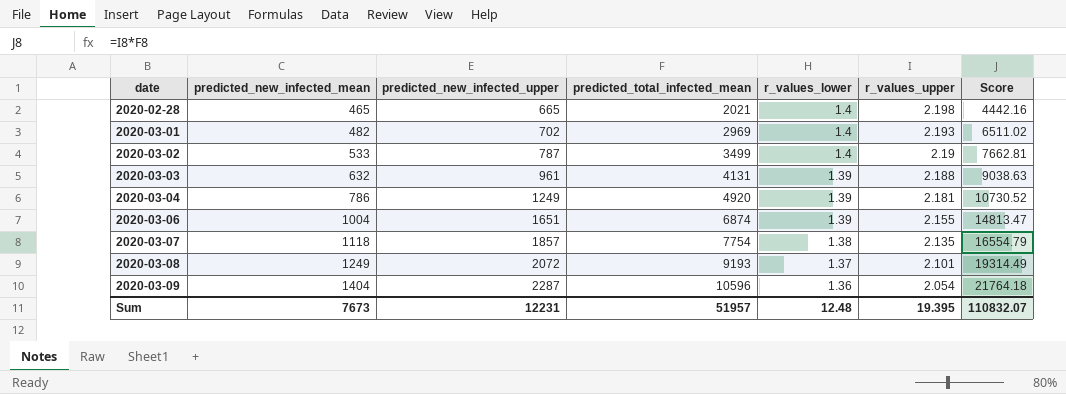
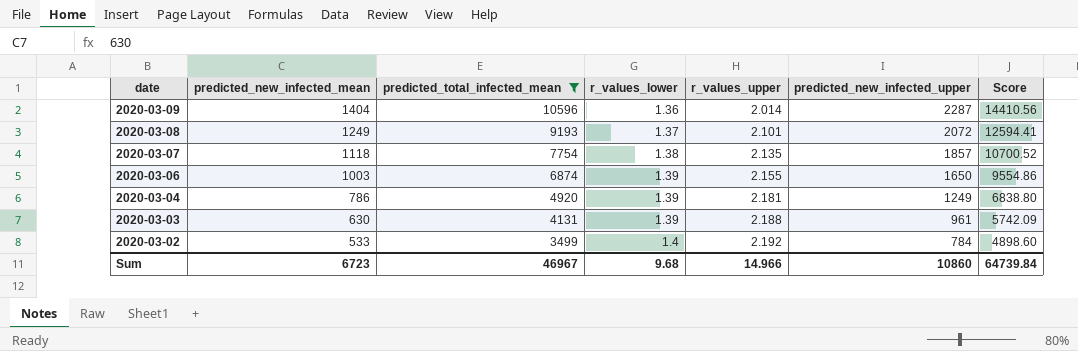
filter: none -> predicted_total_infected_mean >= 3499
row order: date ascending -> date descending
column predicted_new_infected_upper | position: 3 -> 6
column Score | formula: [predicted_total_infected_mean] * [r_values_upper] -> [predicted_total_infected_mean] * [r_values_lower]
2020-03-09 | r_values_upper: 2.054 -> 2.014
2020-03-06 | predicted_new_infected_mean: 1004 -> 1003
2020-03-06 | predicted_new_infected_upper: 1651 -> 1650
2020-03-03 | predicted_new_infected_mean: 632 -> 630
2020-03-02 | r_values_upper: 2.19 -> 2.192
2020-03-02 | predicted_new_infected_upper: 787 -> 784
Sum | predicted_new_infected_mean: 7673 -> 6723
Sum | predicted_total_infected_mean: 51957 -> 46967
Sum | r_values_lower: 12.48 -> 9.68
Sum | r_values_upper: 19.395 -> 14.966
Sum | predicted_new_infected_upper: 12231 -> 10860
Sum | Score: 110832.07 -> 64739.84

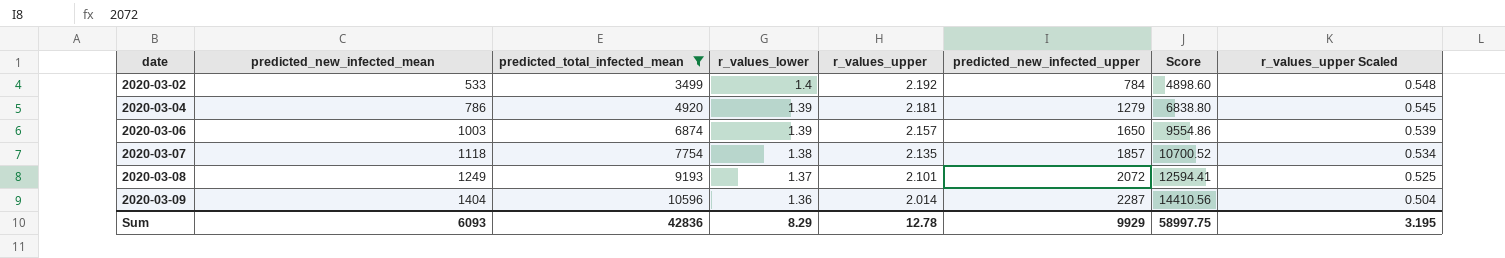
row order: date descending -> date ascending
column r_values_upper Scaled | formula: none -> [r_values_upper] * 0.25
row 2020-03-03: 630 | 4131 | 1.39 | 2.188 | 961 | 5742.09 -> none
2020-03-04 | predicted_new_infected_upper: 1249 -> 1279
2020-03-06 | r_values_upper: 2.155 -> 2.157
Sum | predicted_new_infected_mean: 6723 -> 6093
Sum | predicted_total_infected_mean: 46967 -> 42836
Sum | r_values_lower: 9.68 -> 8.29
Sum | r_values_upper: 14.966 -> 12.78
Sum | predicted_new_infected_upper: 10860 -> 9929
Sum | Score: 64739.84 -> 58997.75

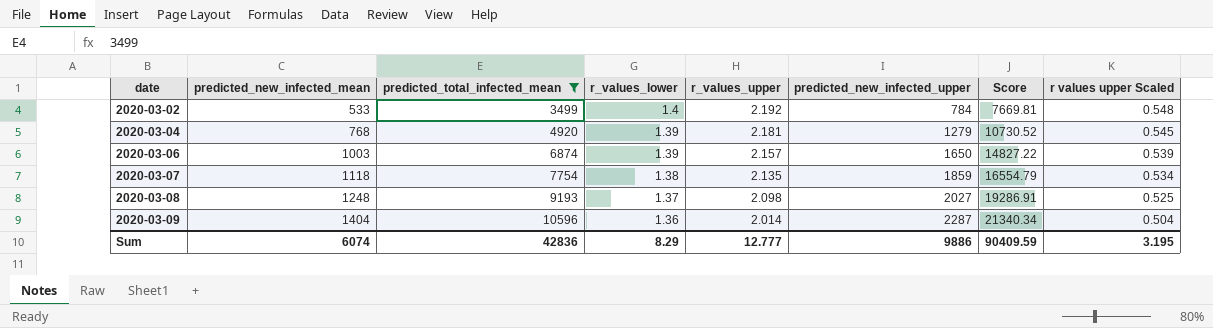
column Score | formula: [predicted_total_infected_mean] * [r_values_lower] -> [predicted_total_infected_mean] * [r_values_upper]
column name: r_values_upper Scaled -> r values upper Scaled
2020-03-04 | predicted_new_infected_mean: 786 -> 768
2020-03-07 | predicted_new_infected_upper: 1857 -> 1859
2020-03-08 | predicted_new_infected_mean: 1249 -> 1248
2020-03-08 | r_values_upper: 2.101 -> 2.098
2020-03-08 | predicted_new_infected_upper: 2072 -> 2027
Sum | predicted_new_infected_mean: 6093 -> 6074
Sum | r_values_upper: 12.78 -> 12.777
Sum | predicted_new_infected_upper: 9929 -> 9886
Sum | Score: 58997.75 -> 90409.59

